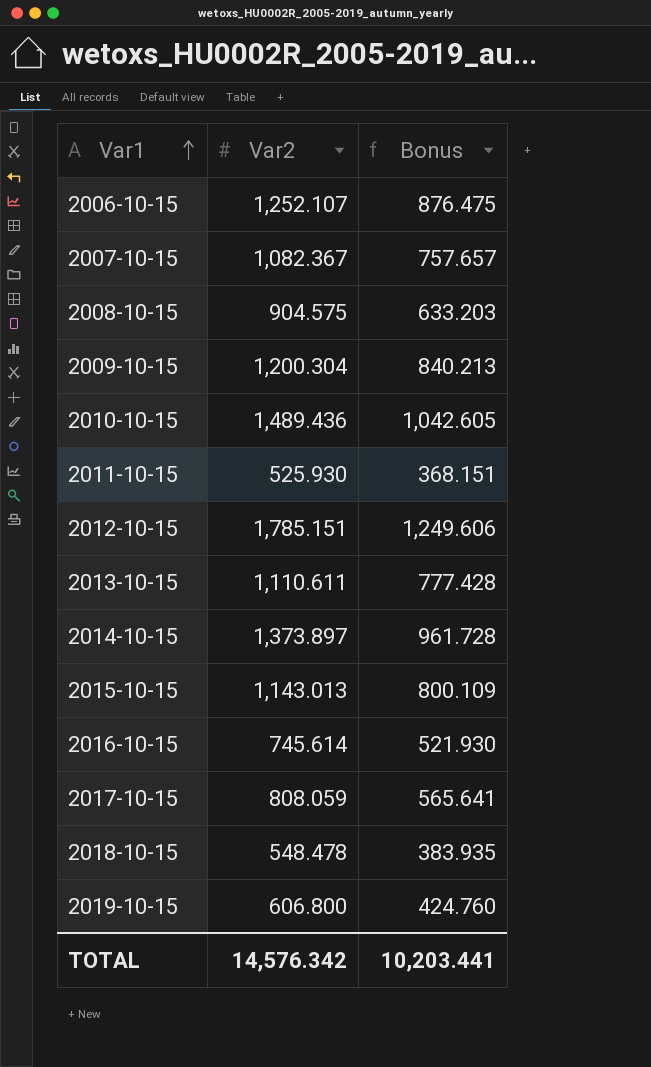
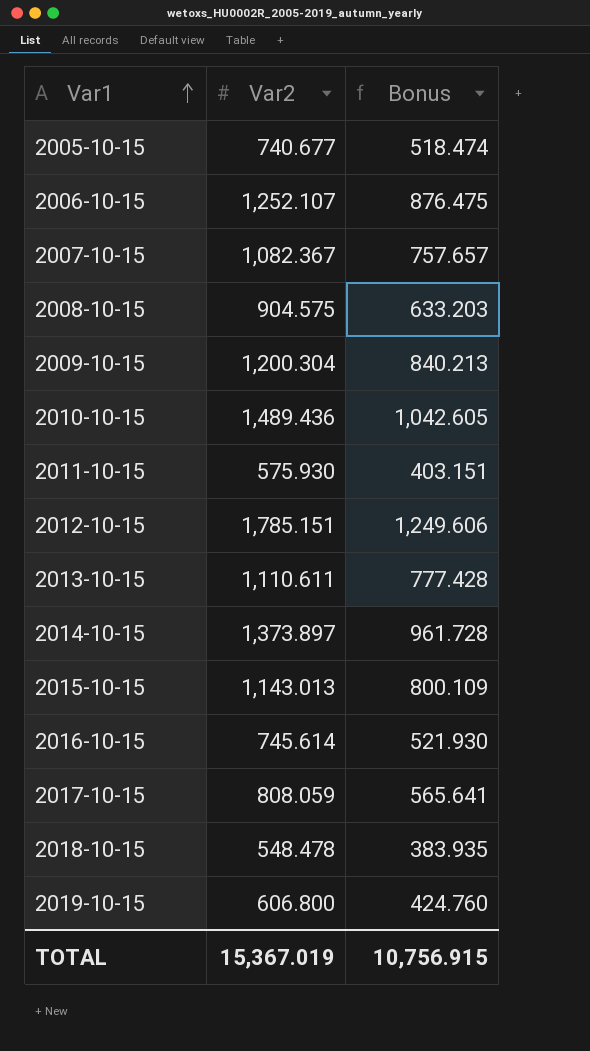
row 2005-10-15: none -> 740.677 | 518.474
2011-10-15 | Var2: 525.930 -> 575.930
2011-10-15 | Bonus: 368.151 -> 403.151
TOTAL | Var2: 14,576.342 -> 15,367.019
TOTAL | Bonus: 10,203.441 -> 10,756.915

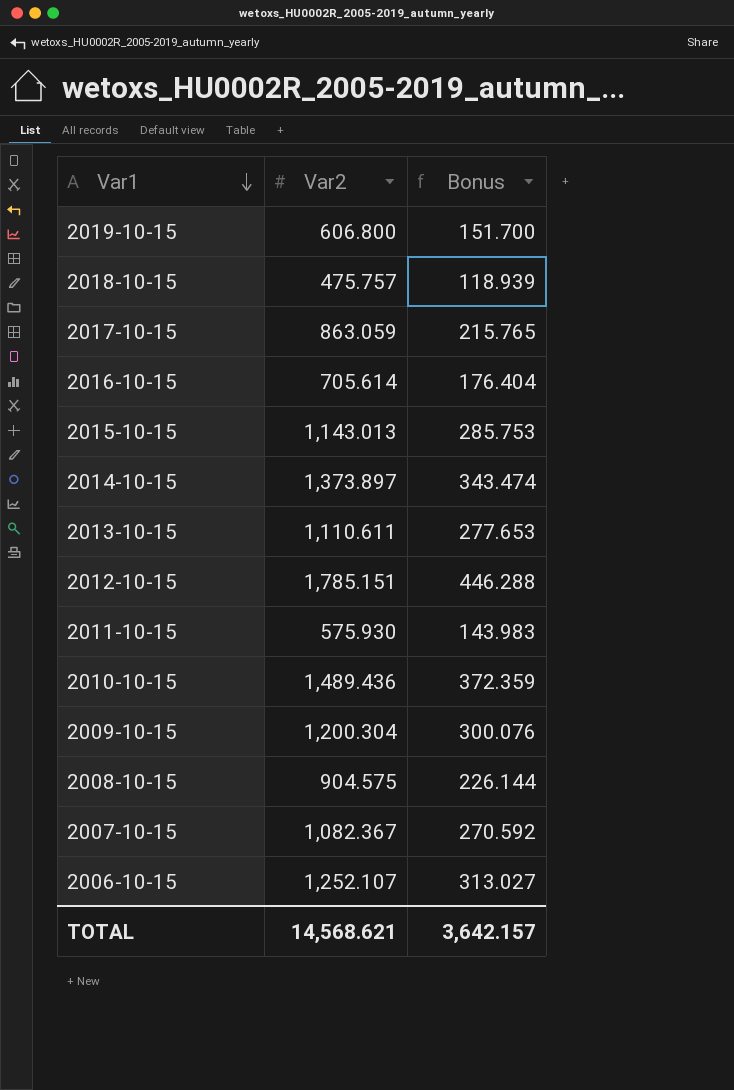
row order: Var1 ascending -> Var1 descending
column Bonus | formula: [Var2] * 0.7 -> [Var2] * 0.25
row 2005-10-15: 740.677 | 518.474 -> none
2018-10-15 | Var2: 548.478 -> 475.757
2017-10-15 | Var2: 808.059 -> 863.059
2016-10-15 | Var2: 745.614 -> 705.614
TOTAL | Var2: 15,367.019 -> 14,568.621
TOTAL | Bonus: 10,756.915 -> 3,642.157

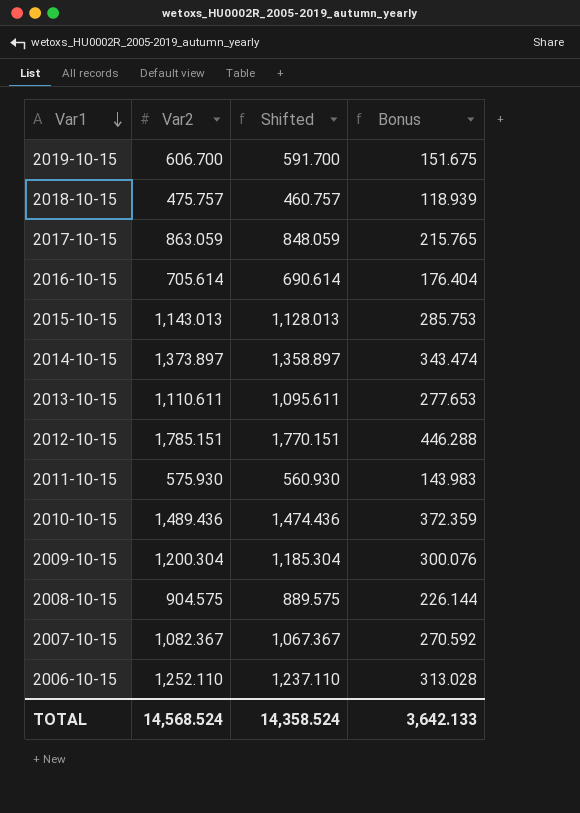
column Shifted | formula: none -> [Var2] - 15
2019-10-15 | Var2: 606.800 -> 606.700
2019-10-15 | Bonus: 151.700 -> 151.675
2006-10-15 | Var2: 1,252.107 -> 1,252.110
2006-10-15 | Bonus: 313.027 -> 313.028
TOTAL | Var2: 14,568.621 -> 14,568.524
TOTAL | Bonus: 3,642.157 -> 3,642.133

